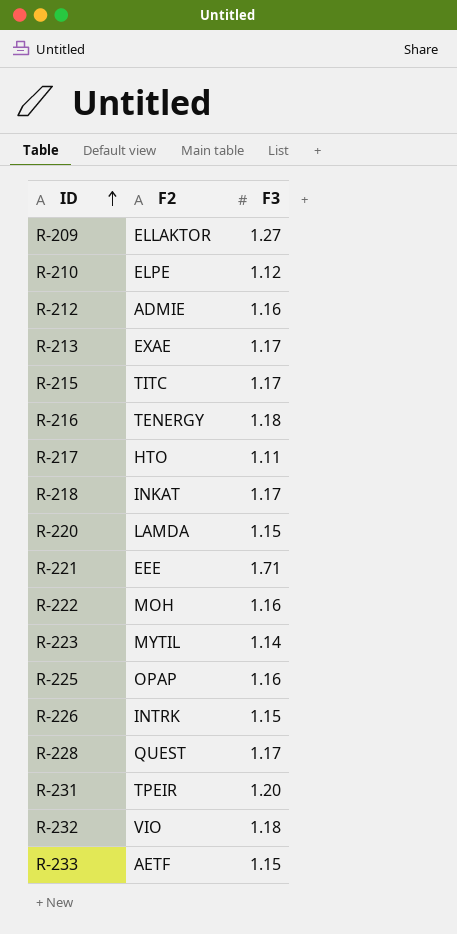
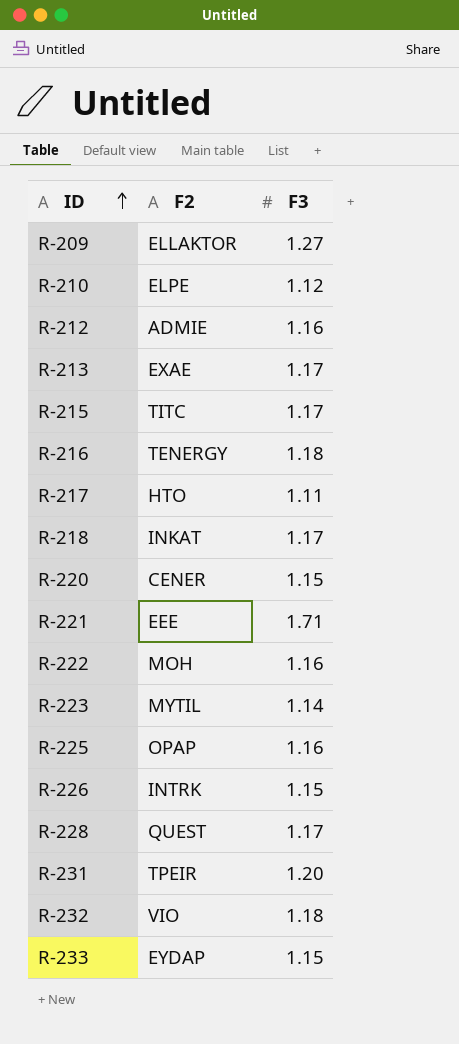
R-220 | F2: LAMDA -> CENER
R-233 | F2: AETF -> EYDAP

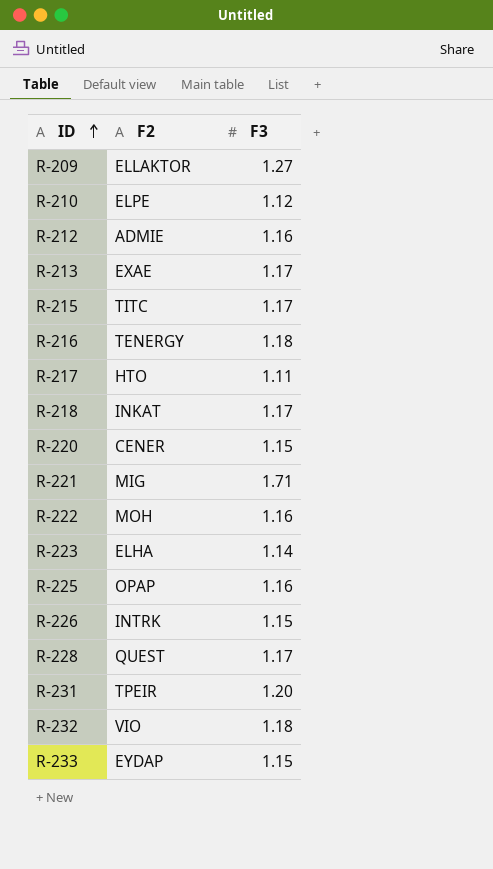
R-221 | F2: EEE -> MIG
R-223 | F2: MYTIL -> ELHA

